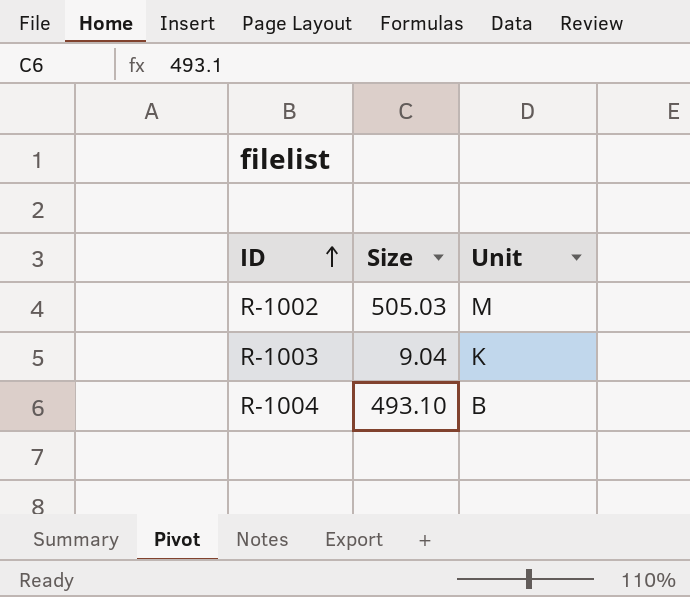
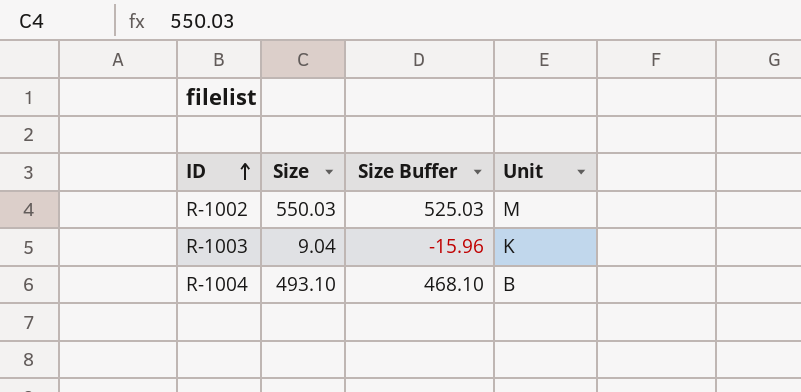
column Size Buffer | formula: none -> [Size] - 25
R-1002 | Size: 505.03 -> 550.03

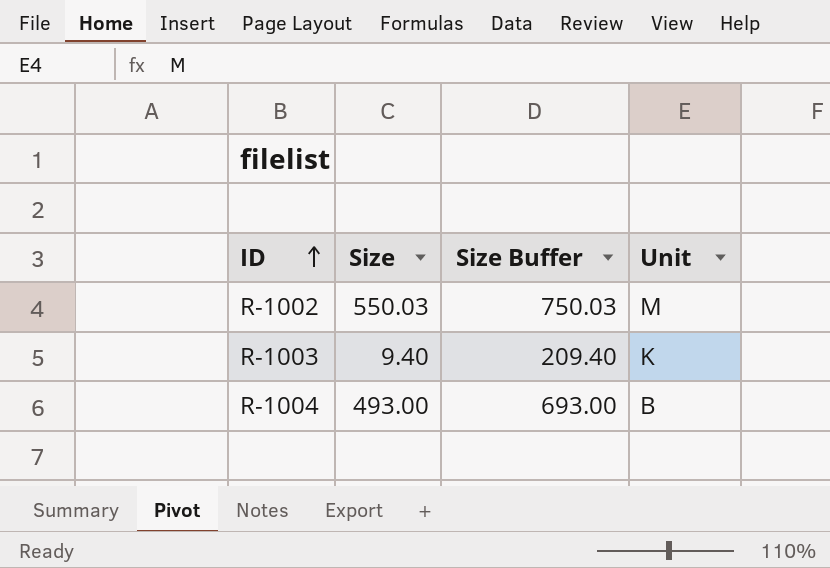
column Size Buffer | formula: [Size] - 25 -> [Size] + 200
R-1003 | Size: 9.04 -> 9.40
R-1004 | Size: 493.10 -> 493.00

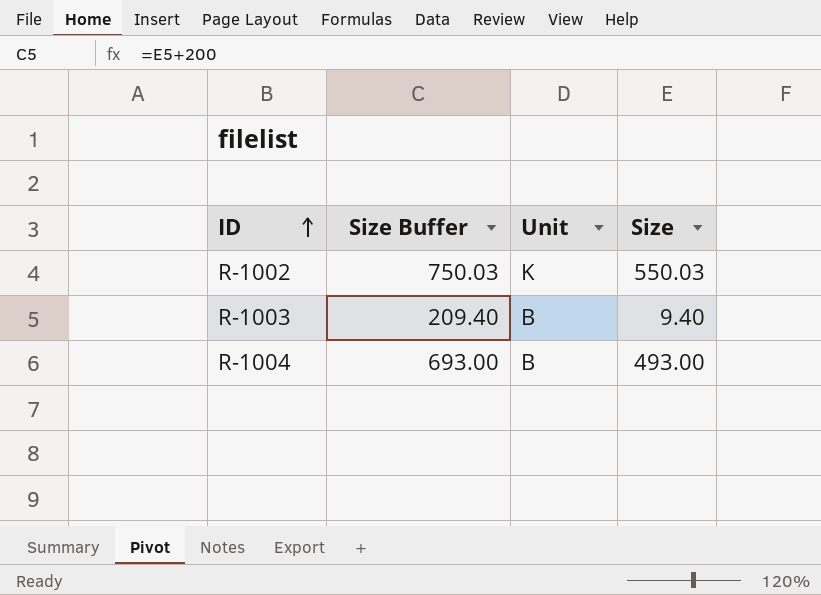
column Size | position: 2 -> 4
R-1002 | Unit: M -> K
R-1003 | Unit: K -> B

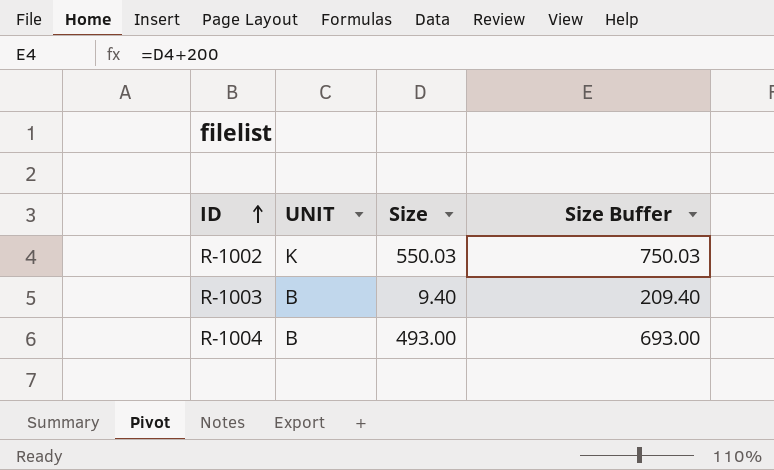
column name: Unit -> UNIT
column Size Buffer | position: 2 -> 4

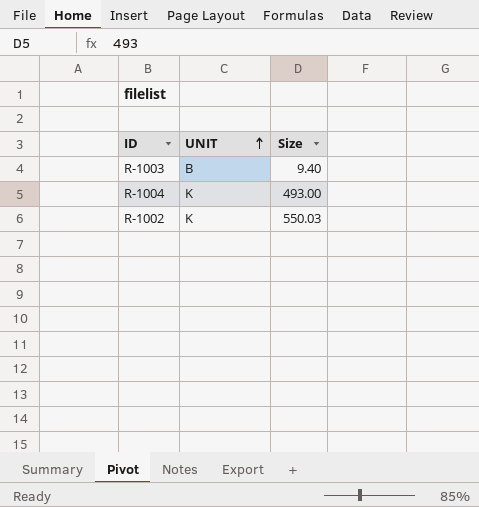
row order: ID ascending -> UNIT ascending
column Size Buffer | formula: [Size] + 200 -> none
R-1004 | UNIT: B -> K

